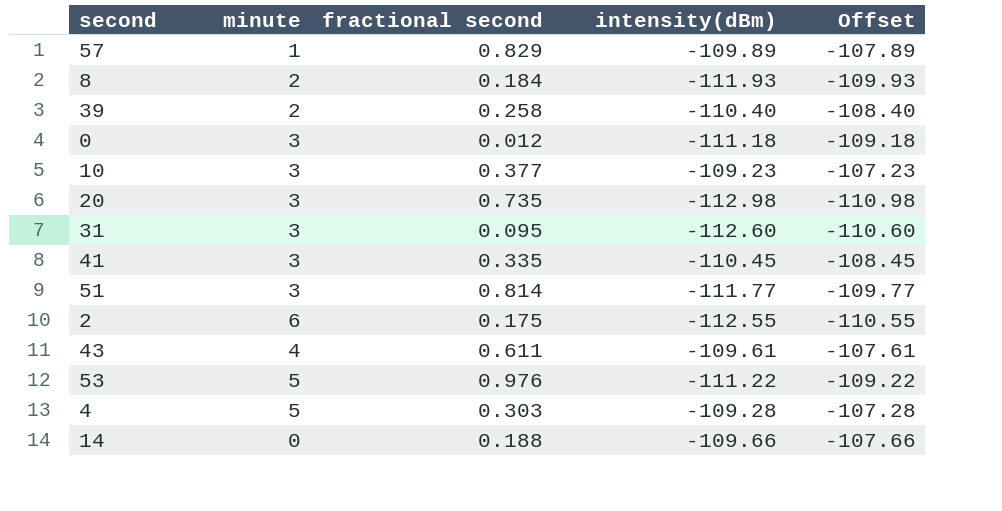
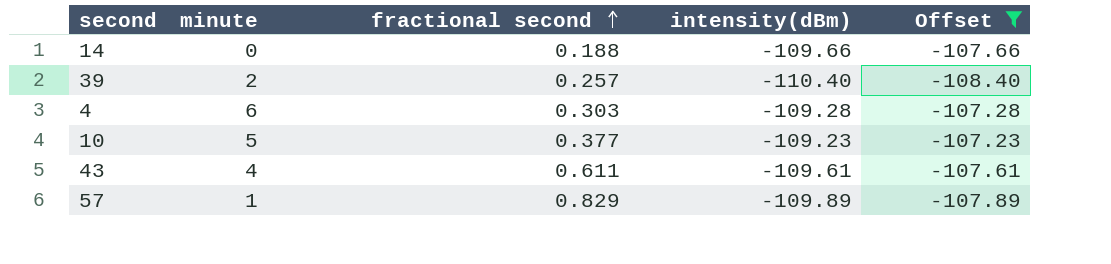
filter: none -> Offset >= -108.40
row order: none -> fractional second ascending
39 | fractional second: 0.258 -> 0.257
4 | minute: 5 -> 6
10 | minute: 3 -> 5

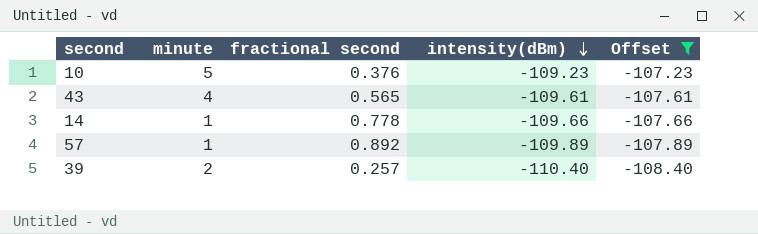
row order: fractional second ascending -> intensity(dBm) descending
row 4: 6 | 0.303 | -109.28 | -107.28 -> none
10 | fractional second: 0.377 -> 0.376
43 | fractional second: 0.611 -> 0.565
14 | minute: 0 -> 1
14 | fractional second: 0.188 -> 0.778
57 | fractional second: 0.829 -> 0.892

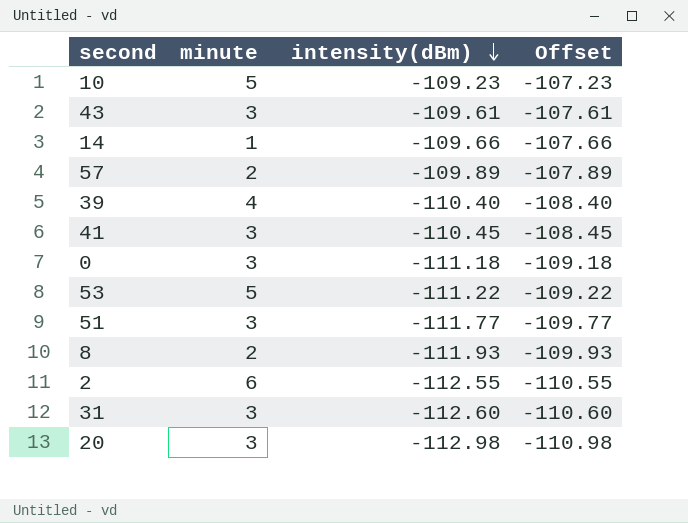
filter: Offset >= -108.40 -> none
column fractional second | position: 3 -> none
43 | minute: 4 -> 3
57 | minute: 1 -> 2
39 | minute: 2 -> 4

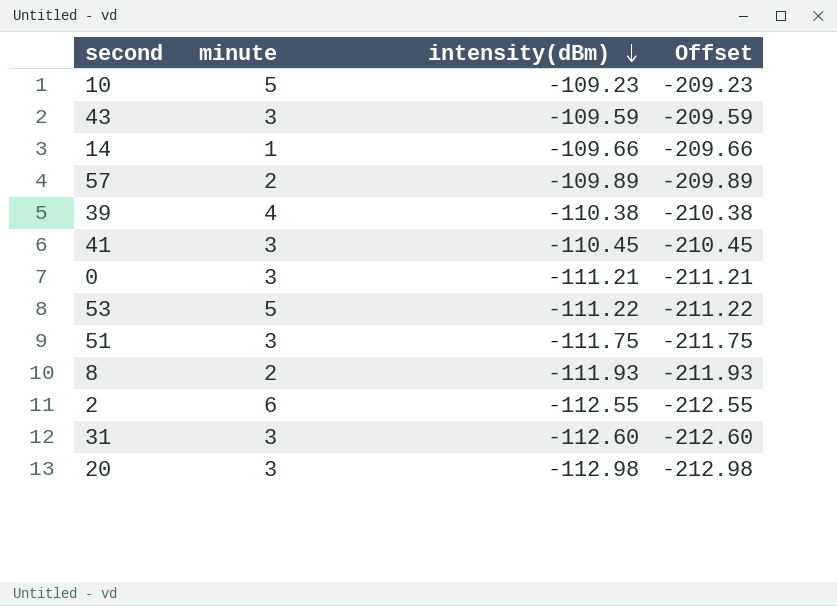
column Offset | formula: [intensity(dBm)] + 2 -> [intensity(dBm)] - 100
43 | intensity(dBm): -109.61 -> -109.59
39 | intensity(dBm): -110.40 -> -110.38
0 | intensity(dBm): -111.18 -> -111.21
51 | intensity(dBm): -111.77 -> -111.75

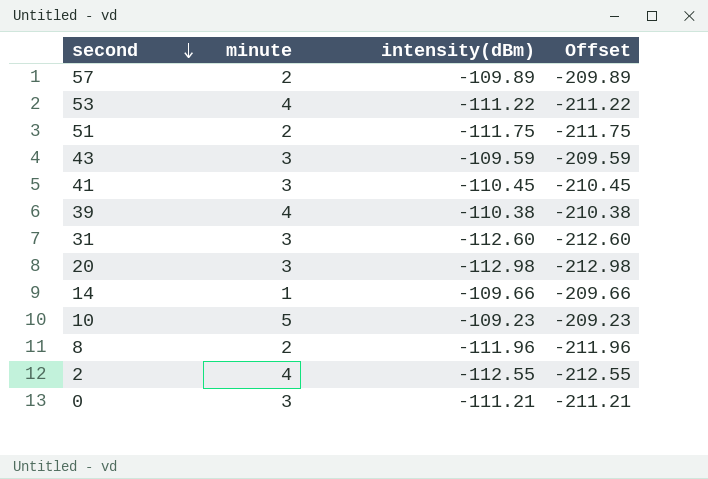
row order: intensity(dBm) descending -> second descending
53 | minute: 5 -> 4
51 | minute: 3 -> 2
8 | intensity(dBm): -111.93 -> -111.96
8 | Offset: -211.93 -> -211.96
2 | minute: 6 -> 4

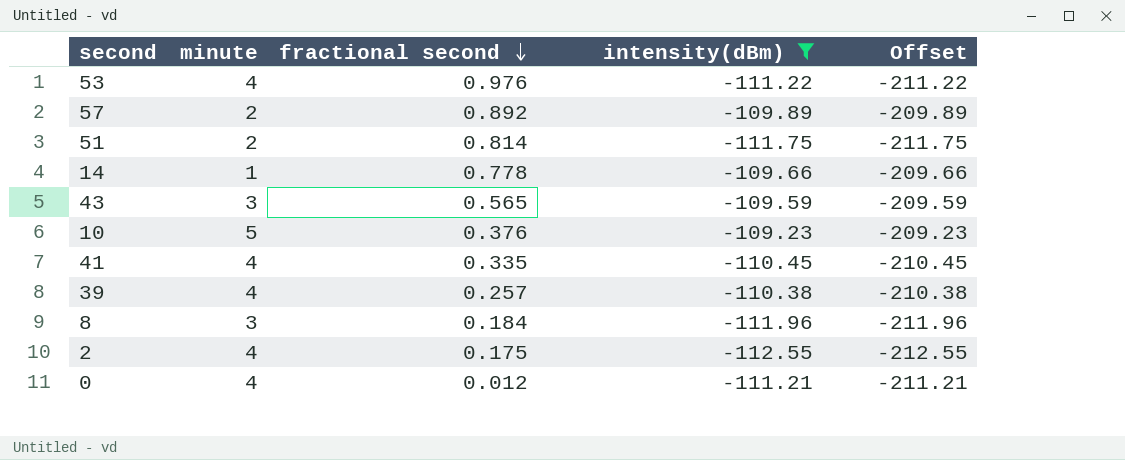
filter: none -> intensity(dBm) >= -112.55
row order: second descending -> fractional second descending
column fractional second | position: none -> 3
41 | minute: 3 -> 4
8 | minute: 2 -> 3
0 | minute: 3 -> 4

